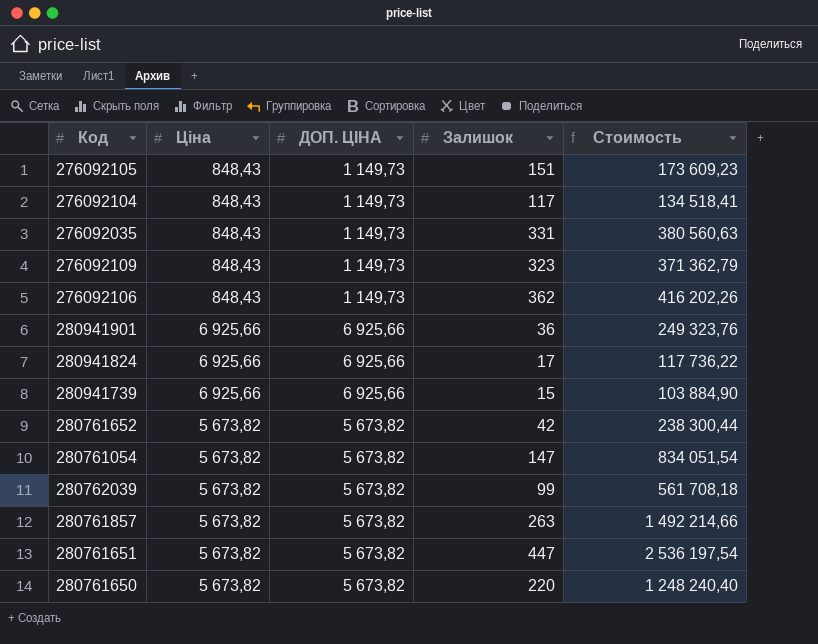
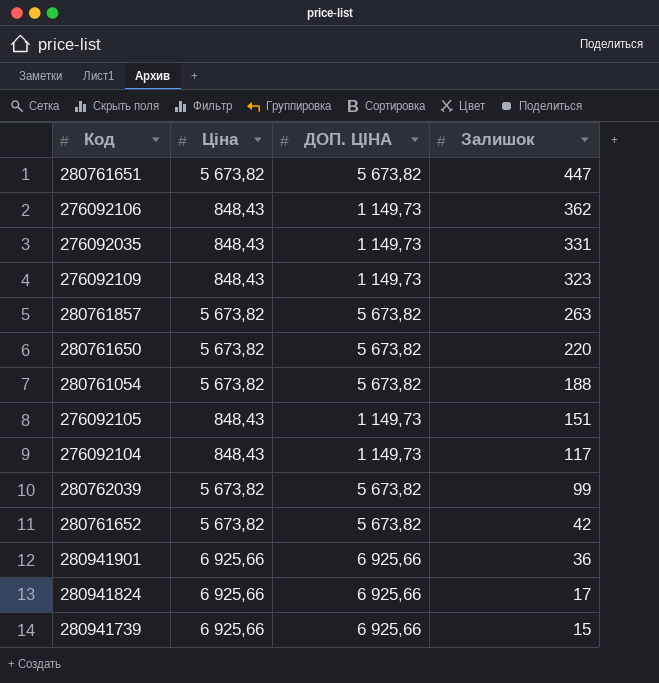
row order: none -> Залишок descending
column Стоимость | formula: [ДОП. ЦІНА] * [Залишок] -> none
280761054 | Залишок: 147 -> 188

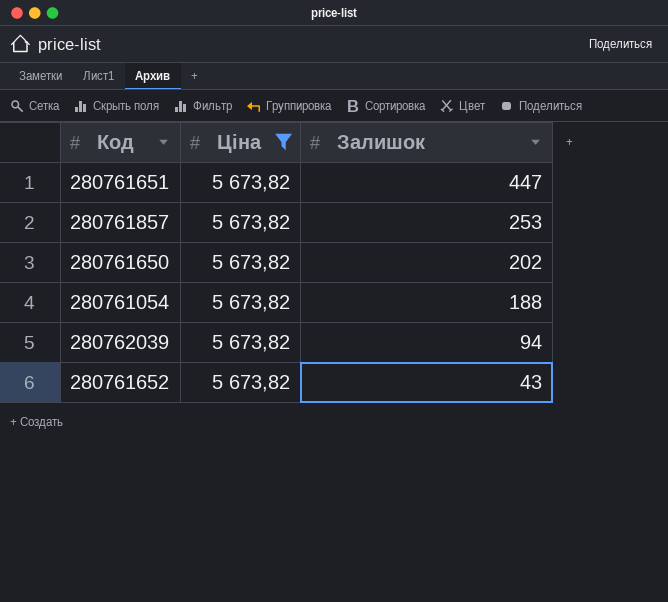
filter: none -> Ціна = 5 673,82
column ДОП. ЦІНА | position: 3 -> none
280761857 | Залишок: 263 -> 253
280761650 | Залишок: 220 -> 202
280762039 | Залишок: 99 -> 94
280761652 | Залишок: 42 -> 43

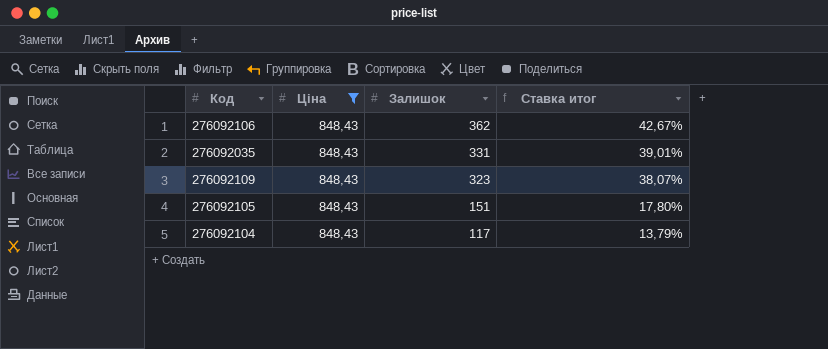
filter: Ціна = 5 673,82 -> Ціна = 848,43
column Ставка итог | formula: none -> [Залишок] / [Ціна]

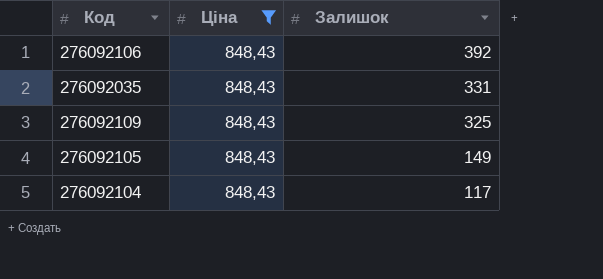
column Ставка итог | formula: [Залишок] / [Ціна] -> none
276092106 | Залишок: 362 -> 392
276092109 | Залишок: 323 -> 325
276092105 | Залишок: 151 -> 149

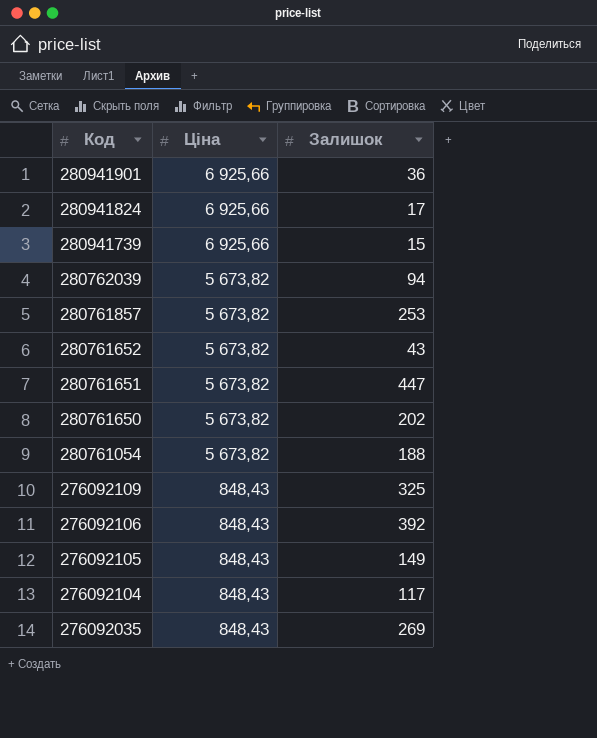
filter: Ціна = 848,43 -> none
row order: Залишок descending -> Код descending
276092035 | Залишок: 331 -> 269

